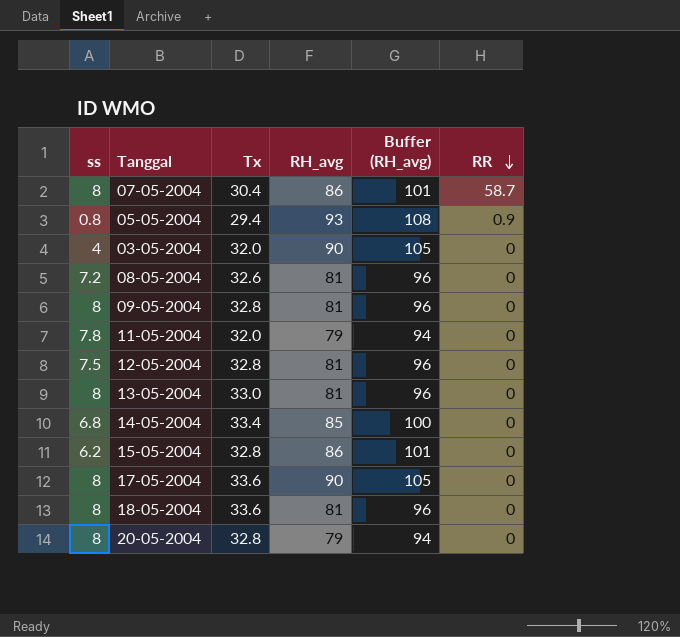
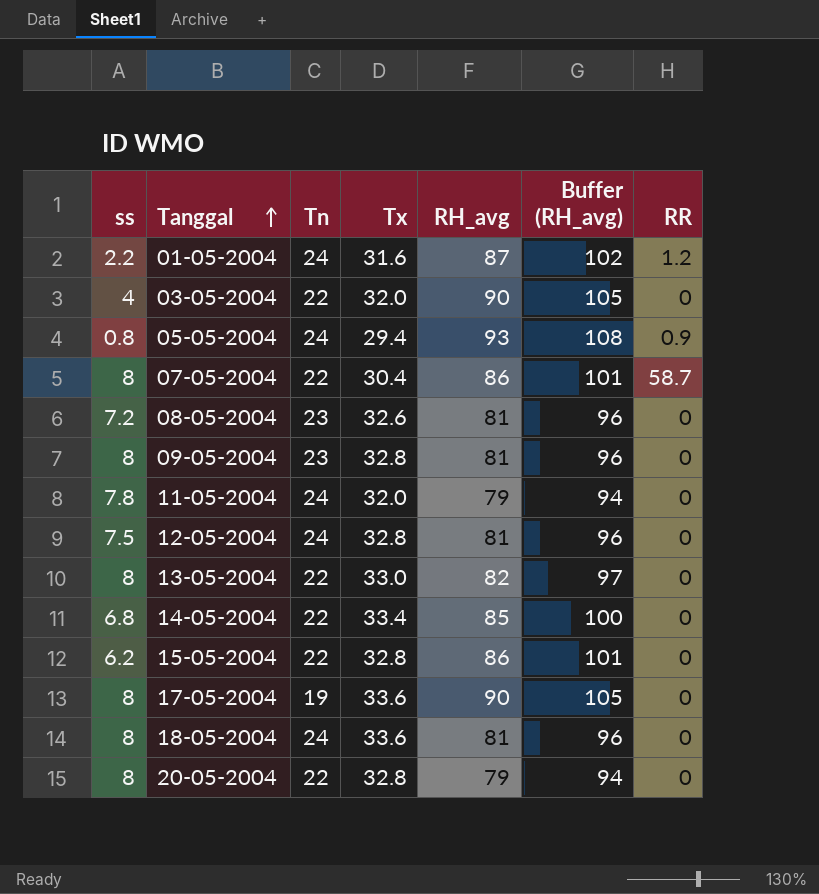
row order: RR descending -> Tanggal ascending
column Tn | position: none -> 3
row 01-05-2004: none -> 2.2 | 24 | 31.6 | 87 | 102 | 1.2
13-05-2004 | RH_avg: 81 -> 82
13-05-2004 | Buffer (RH_avg): 96 -> 97

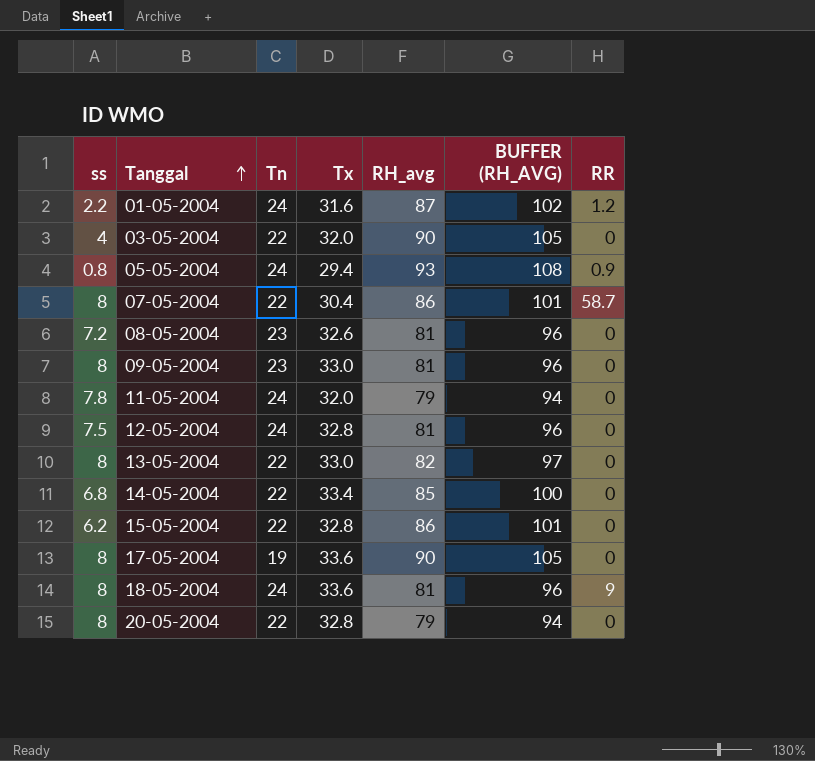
column name: Buffer (RH_avg) -> BUFFER (RH_AVG)
09-05-2004 | Tx: 32.8 -> 33.0
18-05-2004 | RR: 0 -> 9

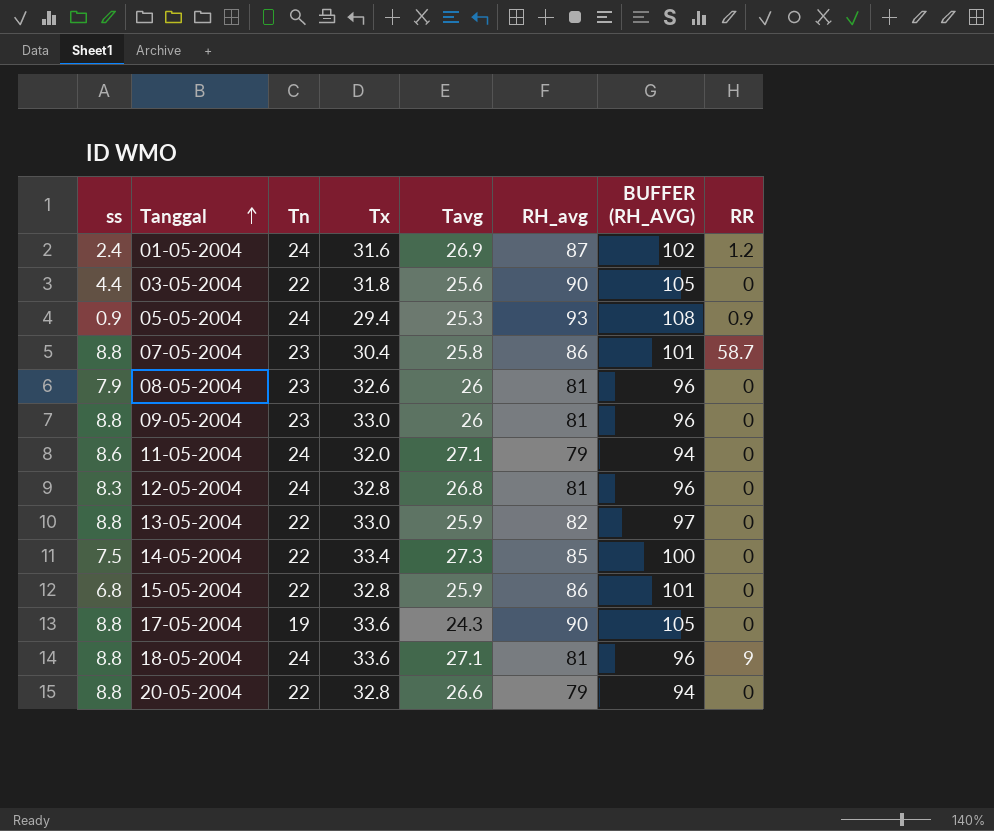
column Tavg | position: none -> 5
01-05-2004 | ss: 2.2 -> 2.4
03-05-2004 | ss: 4 -> 4.4
03-05-2004 | Tx: 32.0 -> 31.8
05-05-2004 | ss: 0.8 -> 0.9
07-05-2004 | ss: 8 -> 8.8
07-05-2004 | Tn: 22 -> 23
08-05-2004 | ss: 7.2 -> 7.9
09-05-2004 | ss: 8 -> 8.8
11-05-2004 | ss: 7.8 -> 8.6
12-05-2004 | ss: 7.5 -> 8.3
13-05-2004 | ss: 8 -> 8.8
14-05-2004 | ss: 6.8 -> 7.5
15-05-2004 | ss: 6.2 -> 6.8
17-05-2004 | ss: 8 -> 8.8
18-05-2004 | ss: 8 -> 8.8
20-05-2004 | ss: 8 -> 8.8

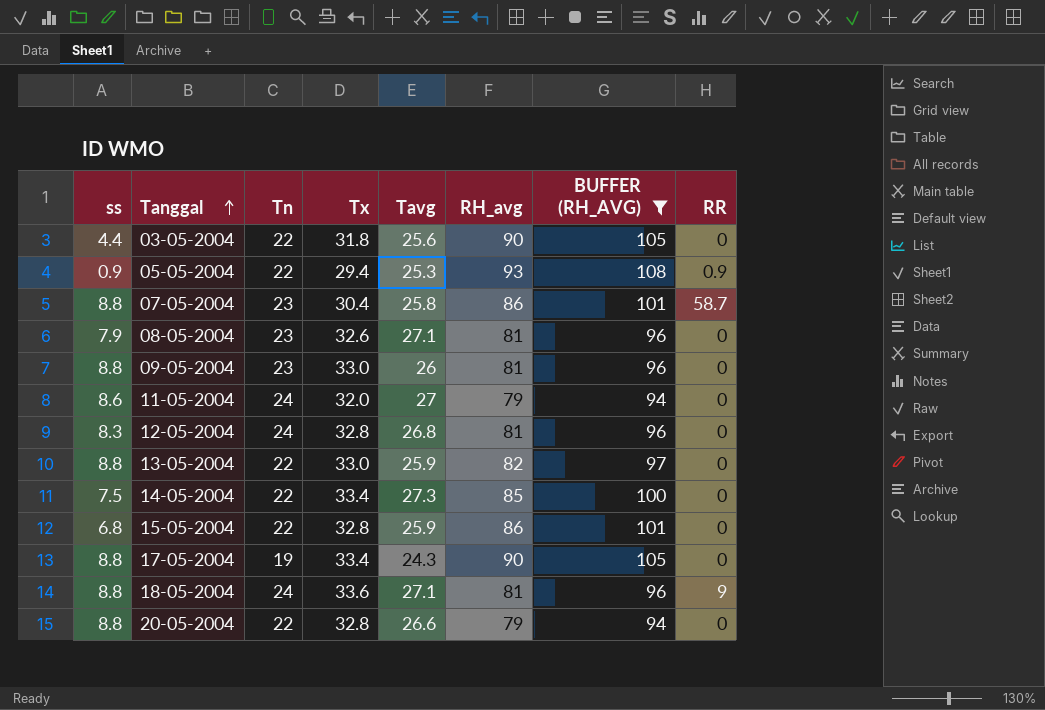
filter: none -> BUFFER (RH_AVG) != 102
05-05-2004 | Tn: 24 -> 22
08-05-2004 | Tavg: 26 -> 27.1
11-05-2004 | Tavg: 27.1 -> 27
17-05-2004 | Tx: 33.6 -> 33.4

